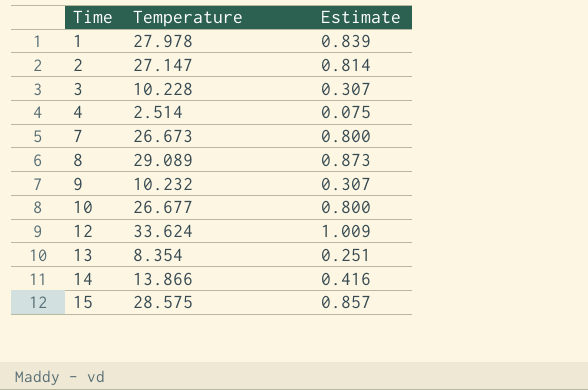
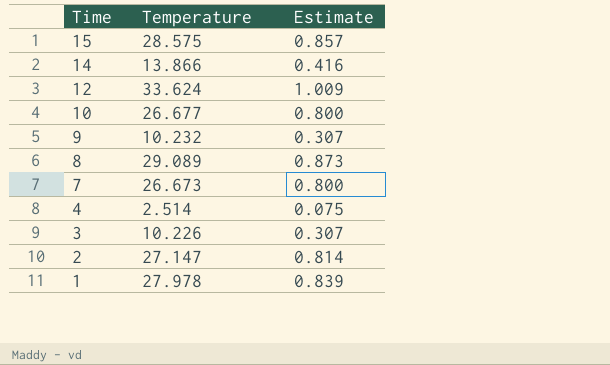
row order: Time ascending -> Time descending
row 13: 8.354 | 0.251 -> none
3 | Temperature: 10.228 -> 10.226

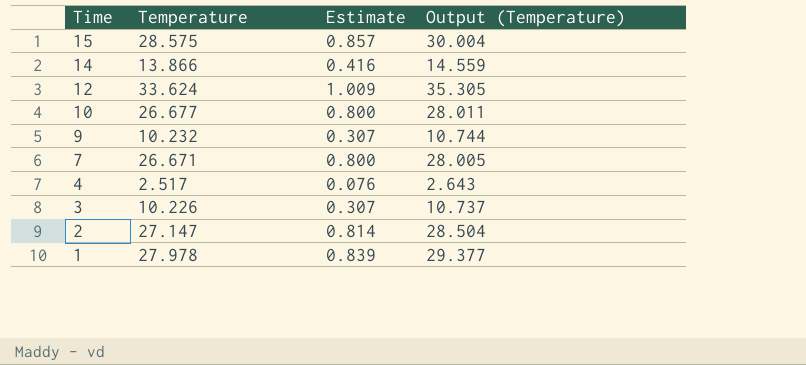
column Output (Temperature) | formula: none -> [Temperature] * 1.05
row 8: 29.089 | 0.873 -> none
7 | Temperature: 26.673 -> 26.671
4 | Temperature: 2.514 -> 2.517
4 | Estimate: 0.075 -> 0.076

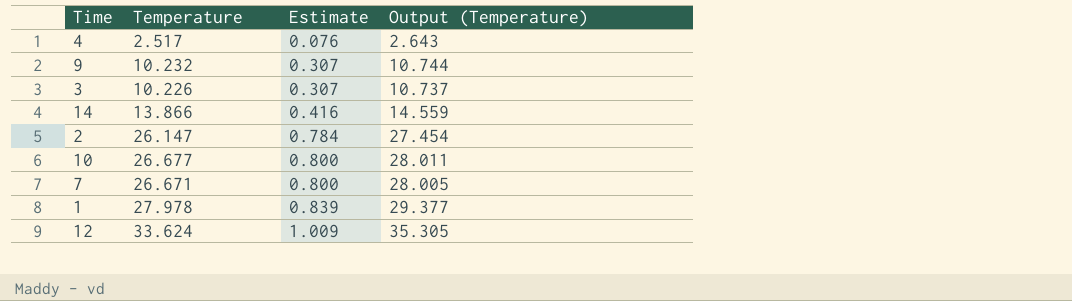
row order: Time descending -> Estimate ascending
row 15: 28.575 | 0.857 | 30.004 -> none
2 | Temperature: 27.147 -> 26.147
2 | Estimate: 0.814 -> 0.784
2 | Output (Temperature): 28.504 -> 27.454

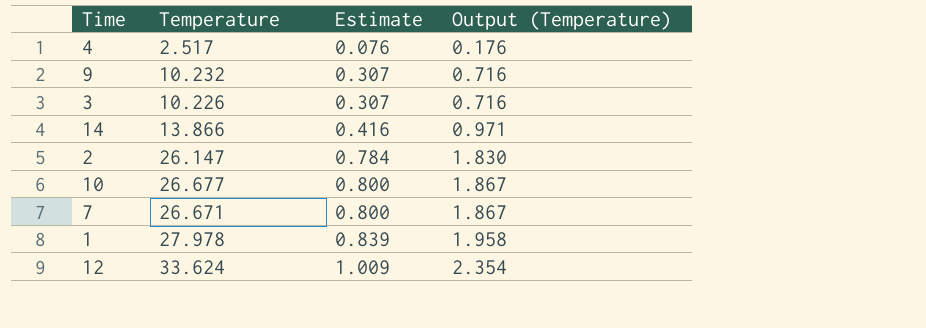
column Output (Temperature) | formula: [Temperature] * 1.05 -> [Temperature] * 0.07

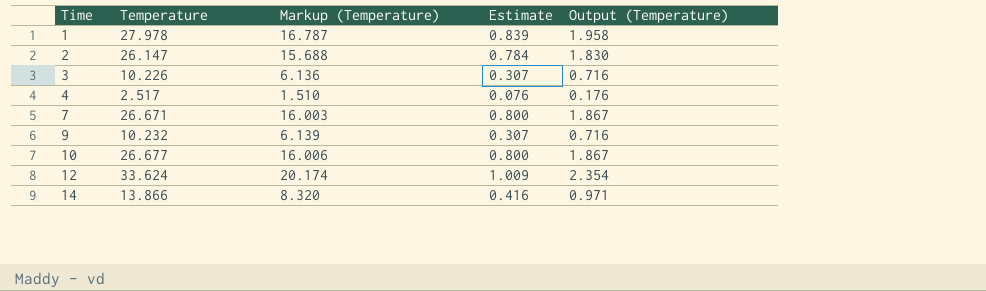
row order: Estimate ascending -> Time ascending
column Markup (Temperature) | formula: none -> [Temperature] * 0.6

